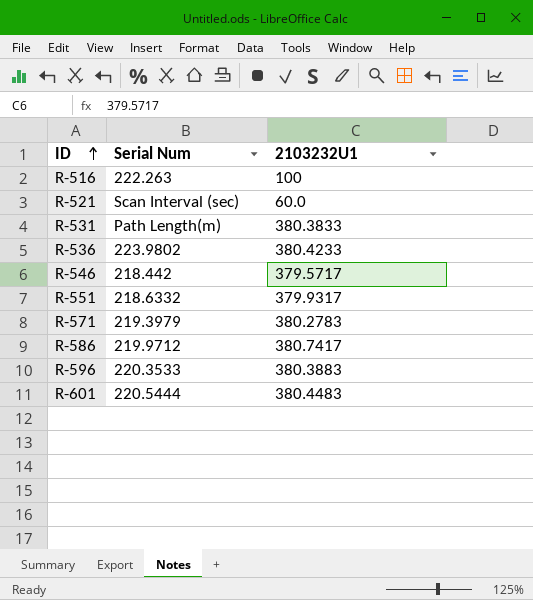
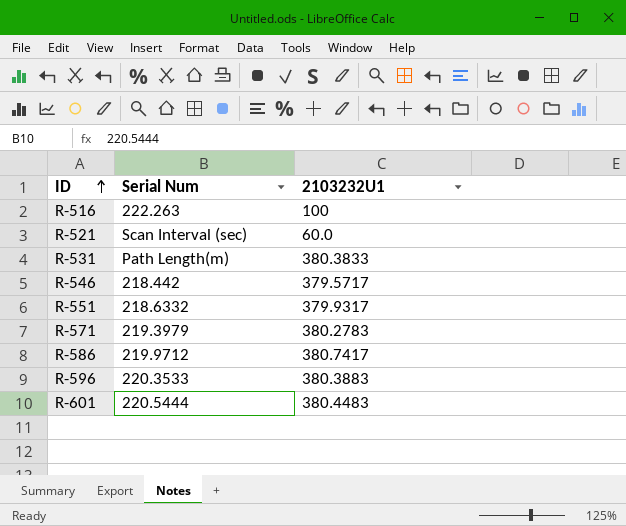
row R-536: 223.9802 | 380.4233 -> none

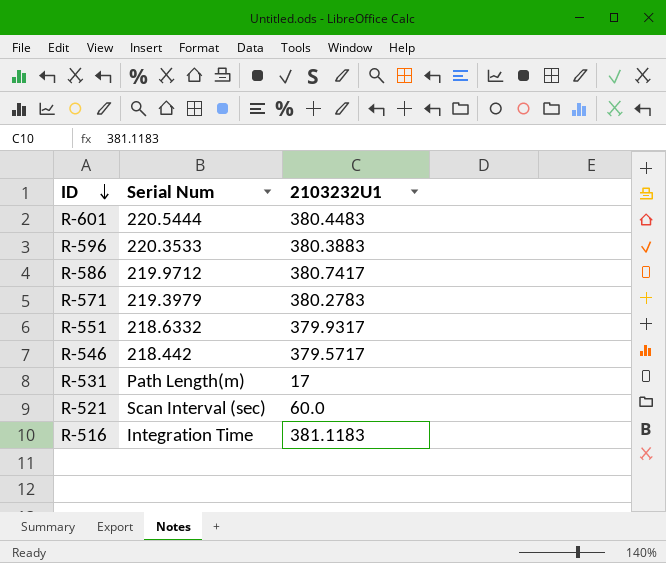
row order: ID ascending -> ID descending
R-531 | 2103232U1: 380.3833 -> 17
R-516 | Serial Num: 222.263 -> Integration Time
R-516 | 2103232U1: 100 -> 381.1183

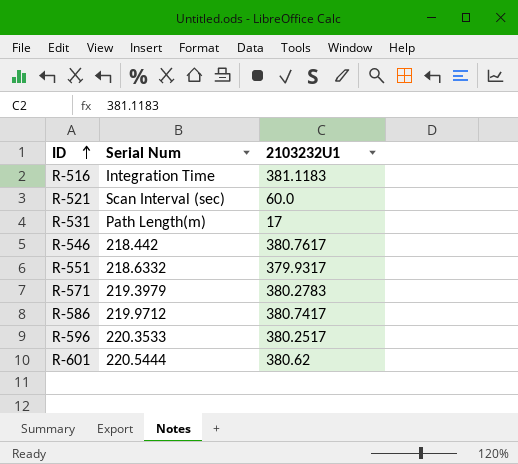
row order: ID descending -> ID ascending
R-546 | 2103232U1: 379.5717 -> 380.7617
R-596 | 2103232U1: 380.3883 -> 380.2517
R-601 | 2103232U1: 380.4483 -> 380.62

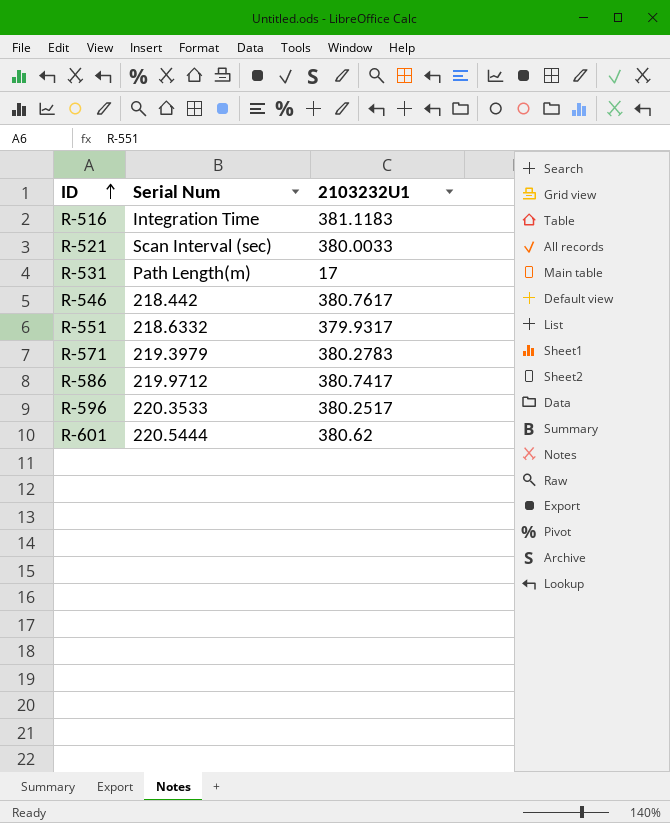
R-521 | 2103232U1: 60.0 -> 380.0033

